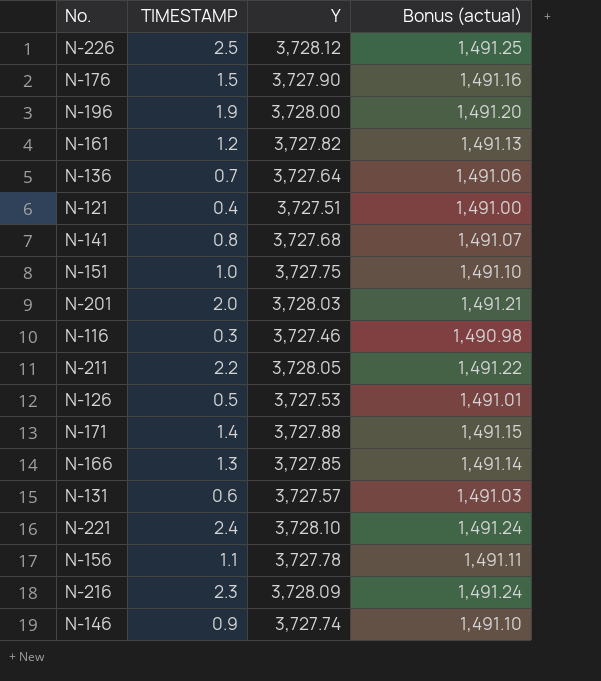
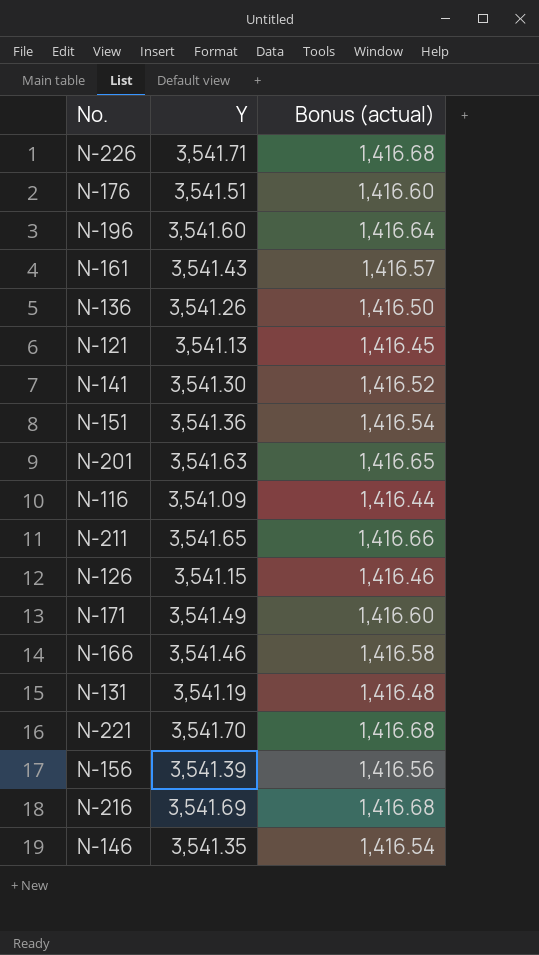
column TIMESTAMP | position: 2 -> none
N-226 | Y: 3,728.12 -> 3,541.71
N-226 | Bonus (actual): 1,491.25 -> 1,416.68
N-176 | Y: 3,727.90 -> 3,541.51
N-176 | Bonus (actual): 1,491.16 -> 1,416.60
N-196 | Y: 3,728.00 -> 3,541.60
N-196 | Bonus (actual): 1,491.20 -> 1,416.64
N-161 | Y: 3,727.82 -> 3,541.43
N-161 | Bonus (actual): 1,491.13 -> 1,416.57
N-136 | Y: 3,727.64 -> 3,541.26
N-136 | Bonus (actual): 1,491.06 -> 1,416.50
N-121 | Y: 3,727.51 -> 3,541.13
N-121 | Bonus (actual): 1,491.00 -> 1,416.45
N-141 | Y: 3,727.68 -> 3,541.30
N-141 | Bonus (actual): 1,491.07 -> 1,416.52
N-151 | Y: 3,727.75 -> 3,541.36
N-151 | Bonus (actual): 1,491.10 -> 1,416.54
N-201 | Y: 3,728.03 -> 3,541.63
N-201 | Bonus (actual): 1,491.21 -> 1,416.65
N-116 | Y: 3,727.46 -> 3,541.09
N-116 | Bonus (actual): 1,490.98 -> 1,416.44
N-211 | Y: 3,728.05 -> 3,541.65
N-211 | Bonus (actual): 1,491.22 -> 1,416.66
N-126 | Y: 3,727.53 -> 3,541.15
N-126 | Bonus (actual): 1,491.01 -> 1,416.46
N-171 | Y: 3,727.88 -> 3,541.49
N-171 | Bonus (actual): 1,491.15 -> 1,416.60
N-166 | Y: 3,727.85 -> 3,541.46
N-166 | Bonus (actual): 1,491.14 -> 1,416.58
N-131 | Y: 3,727.57 -> 3,541.19
N-131 | Bonus (actual): 1,491.03 -> 1,416.48
N-221 | Y: 3,728.10 -> 3,541.70
N-221 | Bonus (actual): 1,491.24 -> 1,416.68
N-156 | Y: 3,727.78 -> 3,541.39
N-156 | Bonus (actual): 1,491.11 -> 1,416.56
N-216 | Y: 3,728.09 -> 3,541.69
N-216 | Bonus (actual): 1,491.24 -> 1,416.68
N-146 | Y: 3,727.74 -> 3,541.35
N-146 | Bonus (actual): 1,491.10 -> 1,416.54

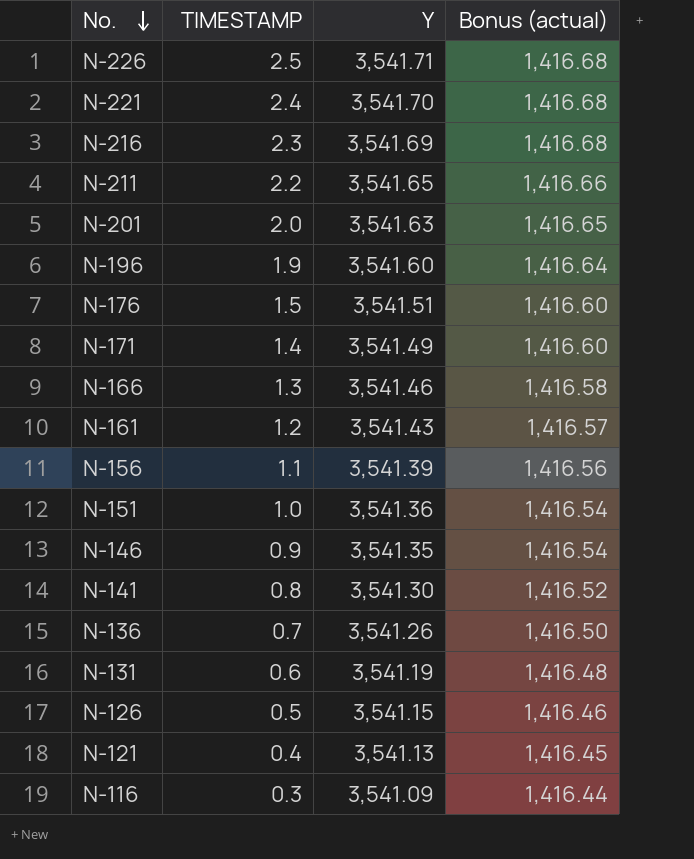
row order: none -> No. descending
column TIMESTAMP | position: none -> 2

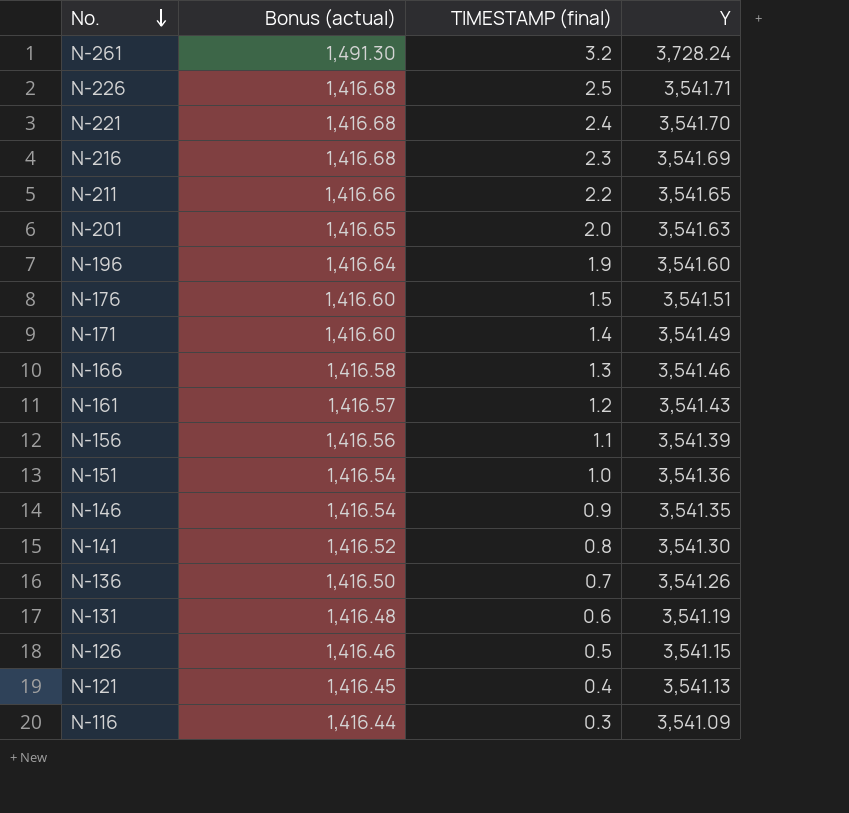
column Bonus (actual) | position: 4 -> 2
column name: TIMESTAMP -> TIMESTAMP (final)
row N-261: none -> 1,491.30 | 3.2 | 3,728.24

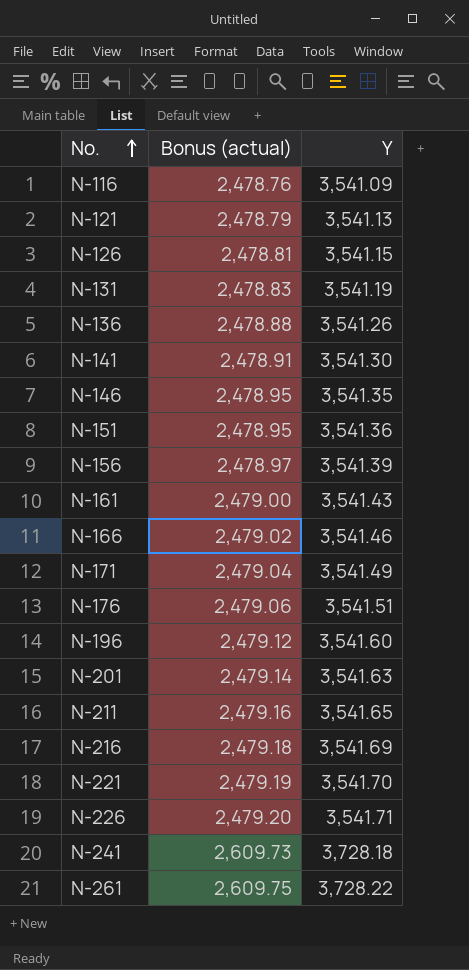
row order: No. descending -> No. ascending
column TIMESTAMP (final) | position: 3 -> none
column Bonus (actual) | formula: [Y] * 0.4 -> [Y] * 0.7
row N-241: none -> 2,609.73 | 3,728.18
N-261 | Y: 3,728.24 -> 3,728.22

